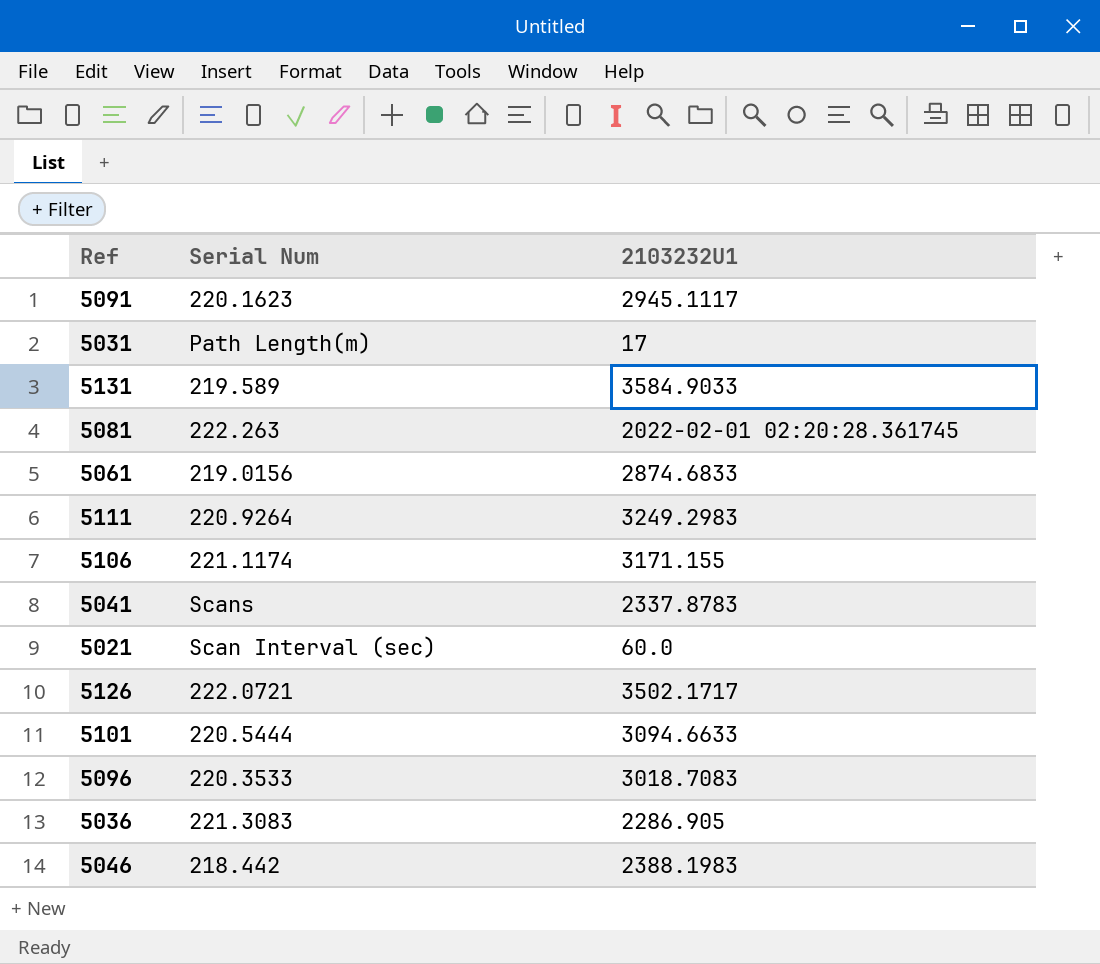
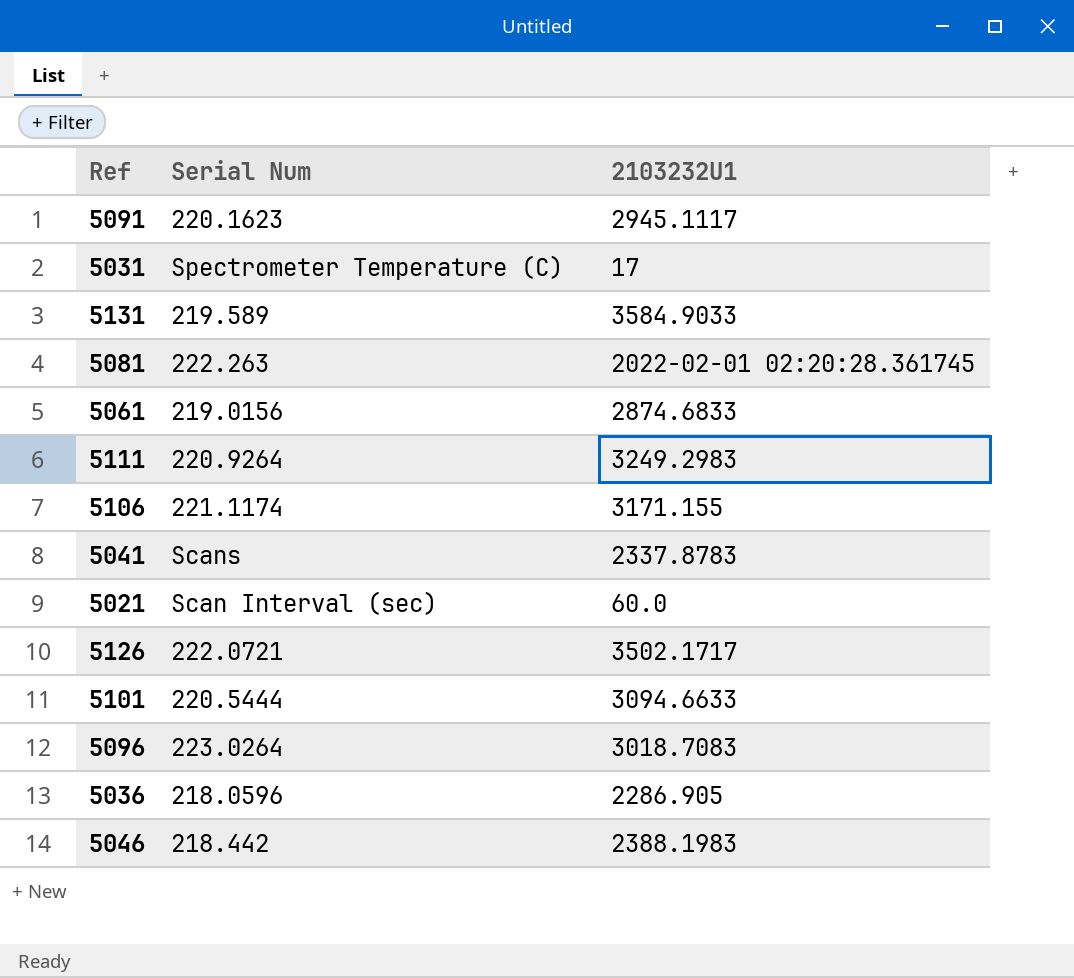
5031 | Serial Num: Path Length(m) -> Spectrometer Temperature (C)
5096 | Serial Num: 220.3533 -> 223.0264
5036 | Serial Num: 221.3083 -> 218.0596

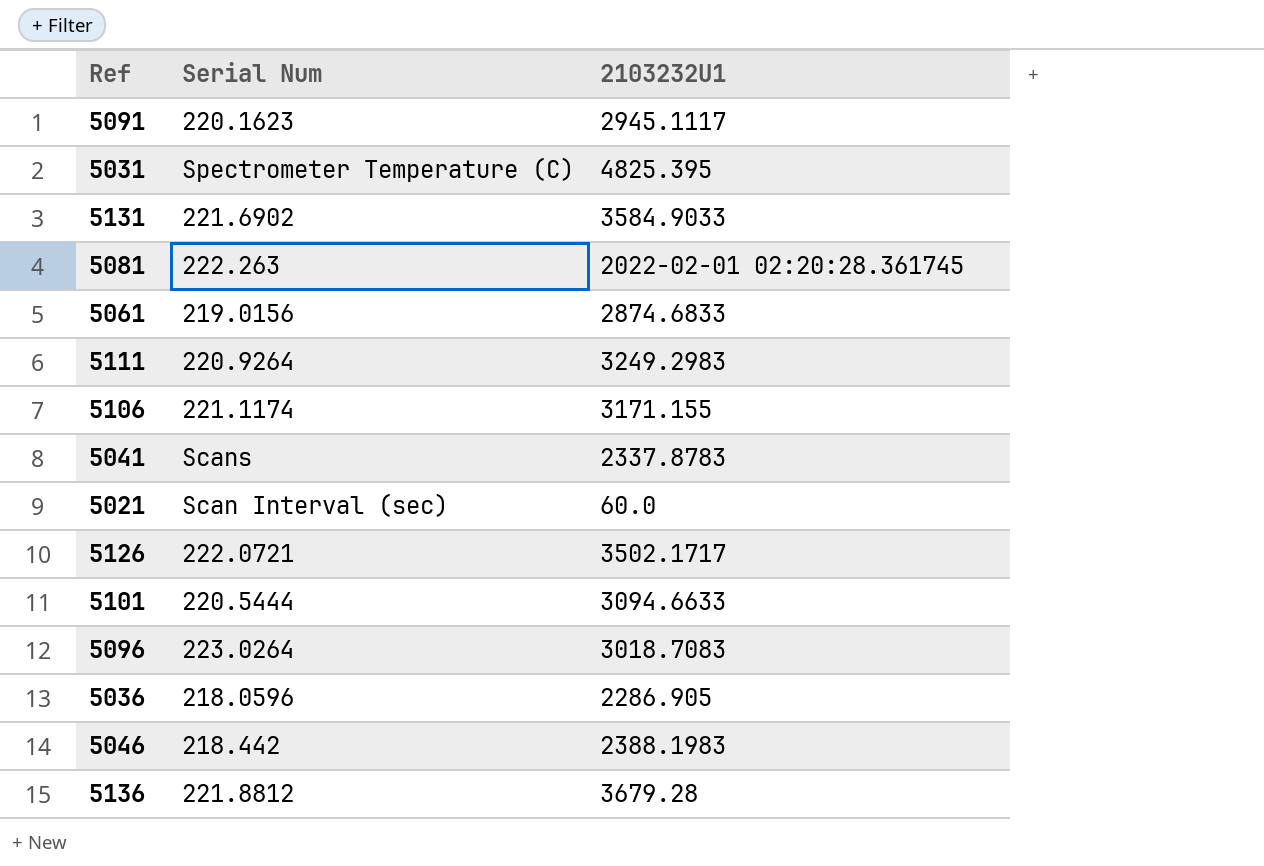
5031 | 2103232U1: 17 -> 4825.395
5131 | Serial Num: 219.589 -> 221.6902
row 5136: none -> 221.8812 | 3679.28

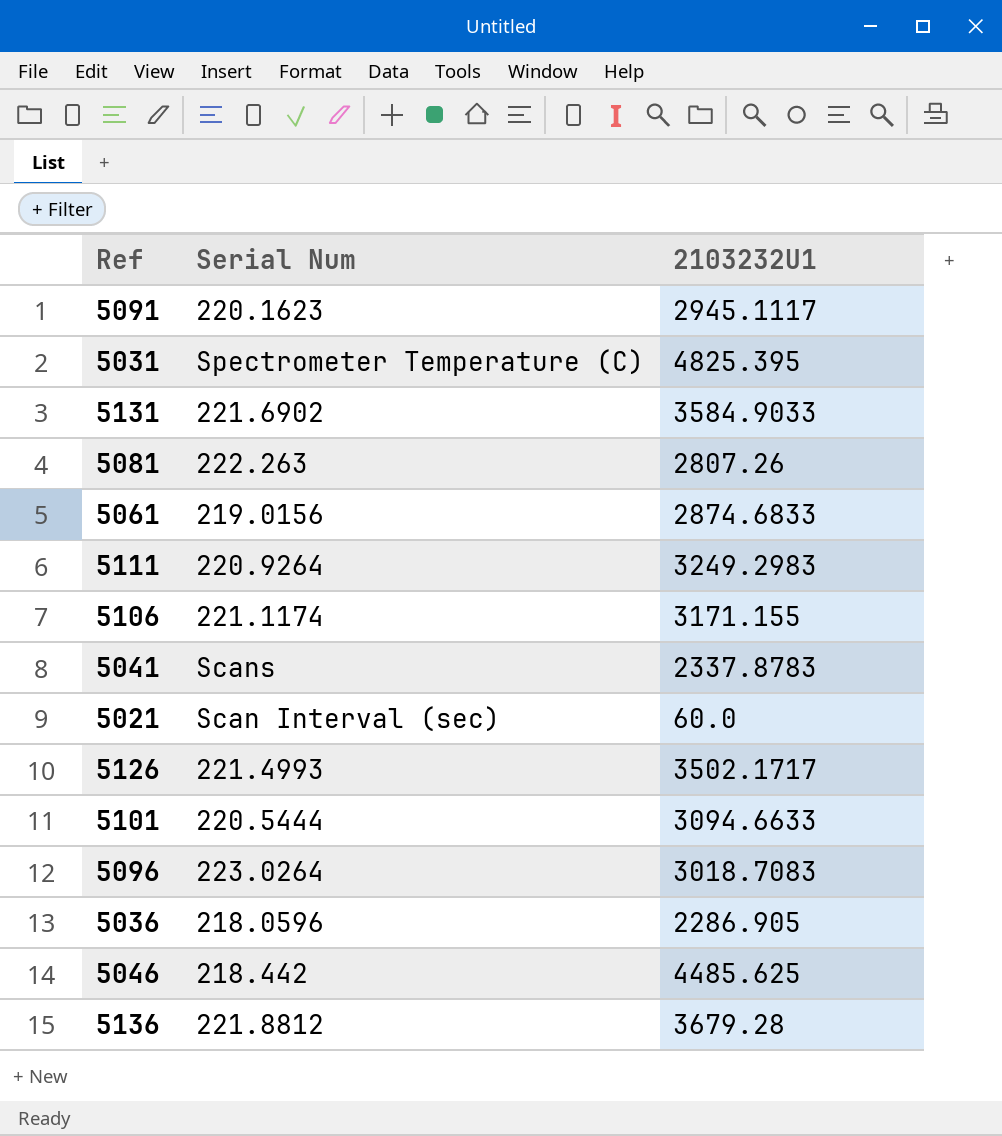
5081 | 2103232U1: 2022-02-01 02:20:28.361745 -> 2807.26
5126 | Serial Num: 222.0721 -> 221.4993
5046 | 2103232U1: 2388.1983 -> 4485.625

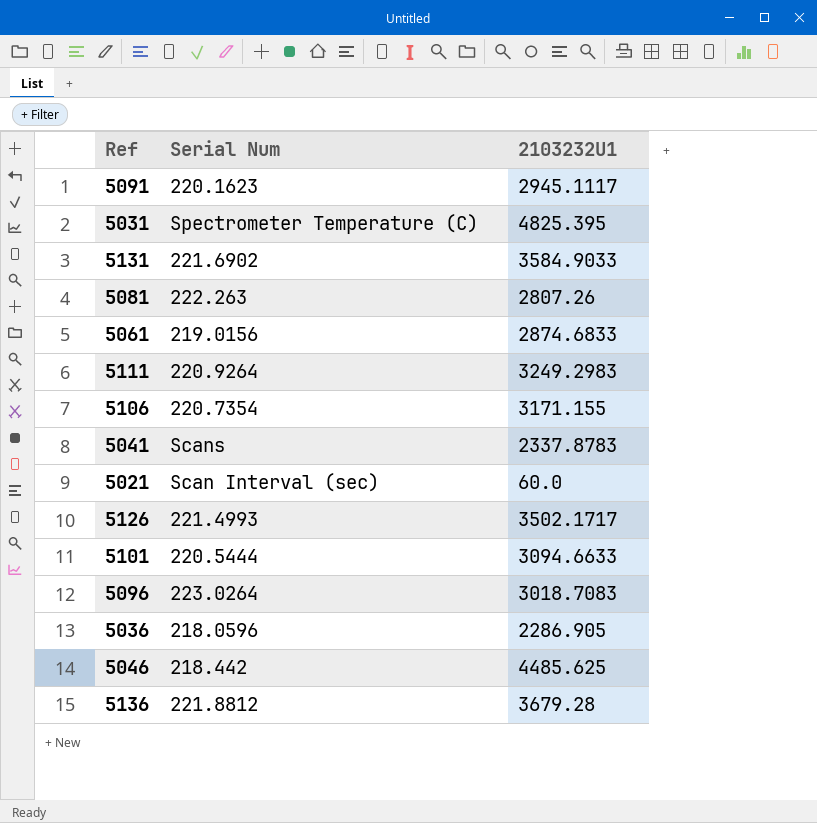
5106 | Serial Num: 221.1174 -> 220.7354

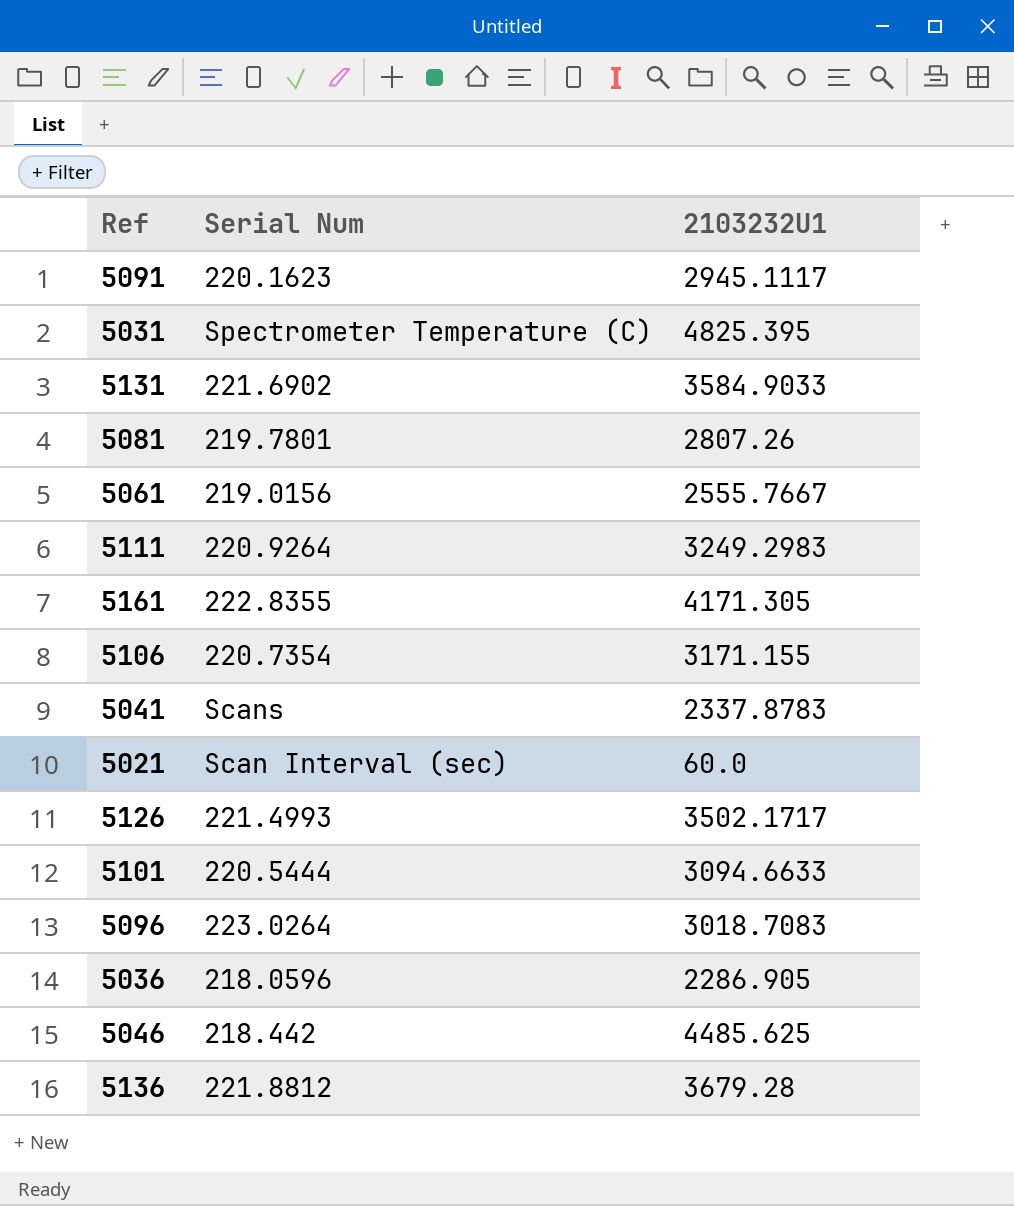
5081 | Serial Num: 222.263 -> 219.7801
5061 | 2103232U1: 2874.6833 -> 2555.7667
row 5161: none -> 222.8355 | 4171.305

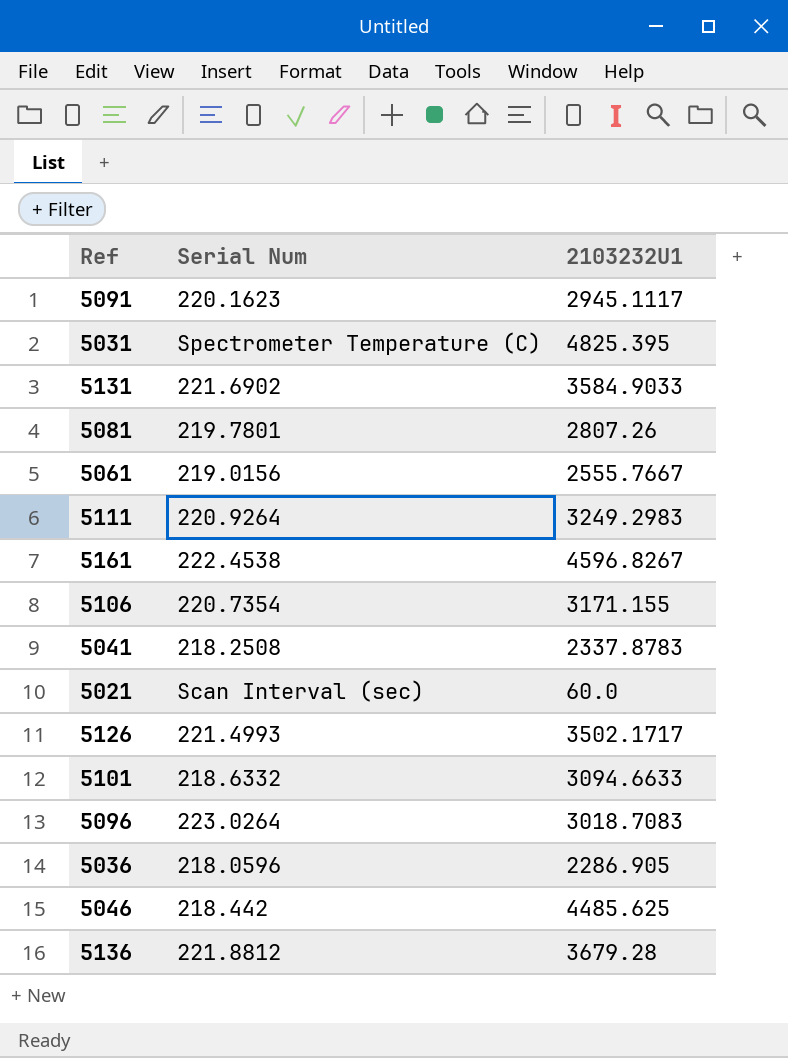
5161 | Serial Num: 222.8355 -> 222.4538
5161 | 2103232U1: 4171.305 -> 4596.8267
5041 | Serial Num: Scans -> 218.2508
5101 | Serial Num: 220.5444 -> 218.6332

